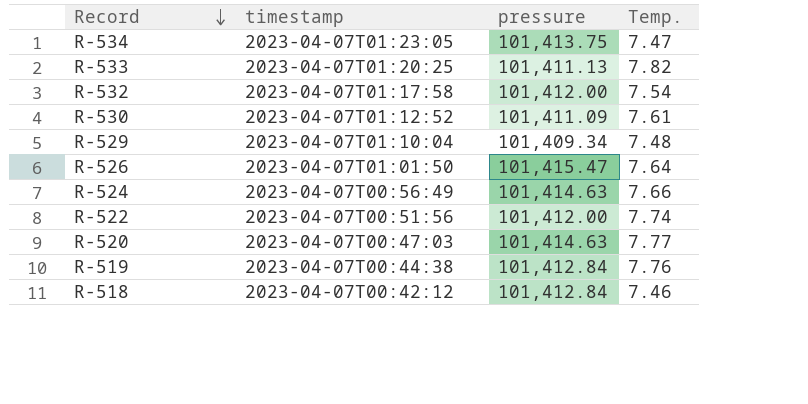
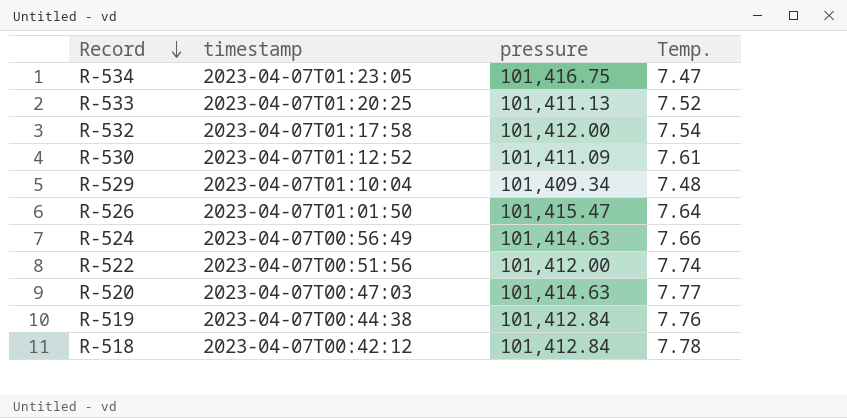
R-534 | pressure: 101,413.75 -> 101,416.75
R-533 | Temp.: 7.82 -> 7.52
R-518 | Temp.: 7.46 -> 7.78

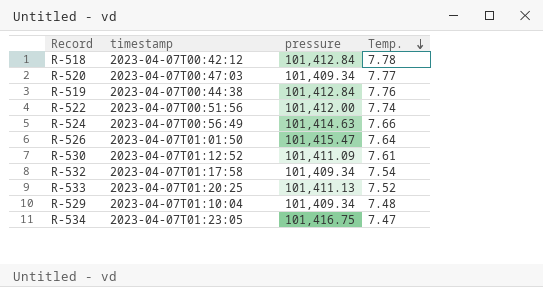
row order: Record descending -> Temp. descending
R-520 | pressure: 101,414.63 -> 101,409.34
R-532 | pressure: 101,412.00 -> 101,409.34

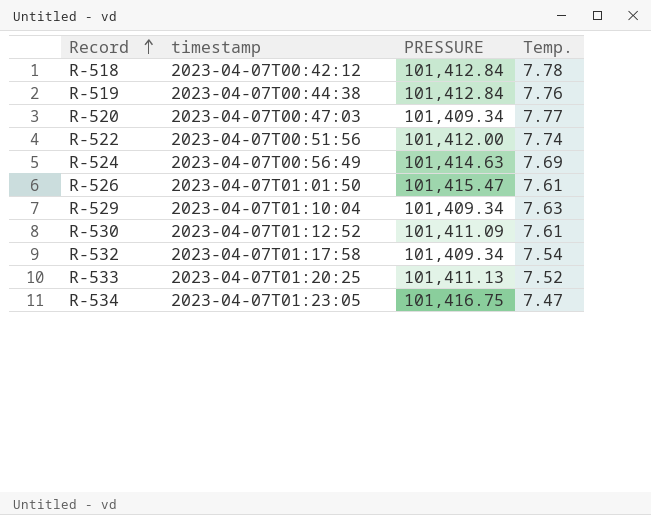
row order: Temp. descending -> Record ascending
column name: pressure -> PRESSURE
R-524 | Temp.: 7.66 -> 7.69
R-526 | Temp.: 7.64 -> 7.61
R-529 | Temp.: 7.48 -> 7.63

